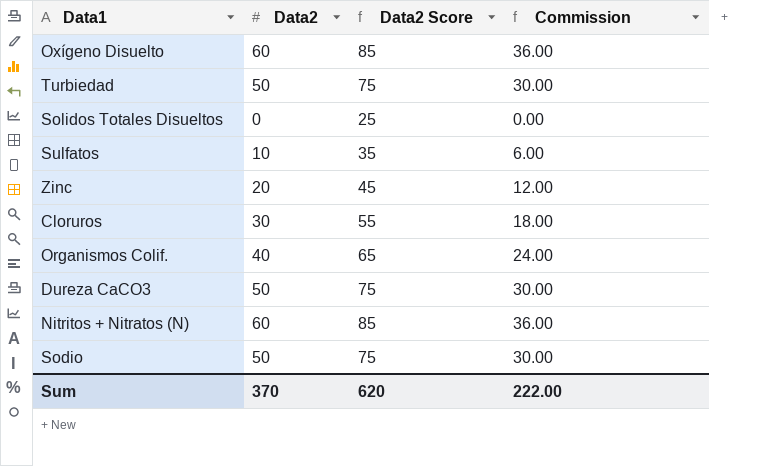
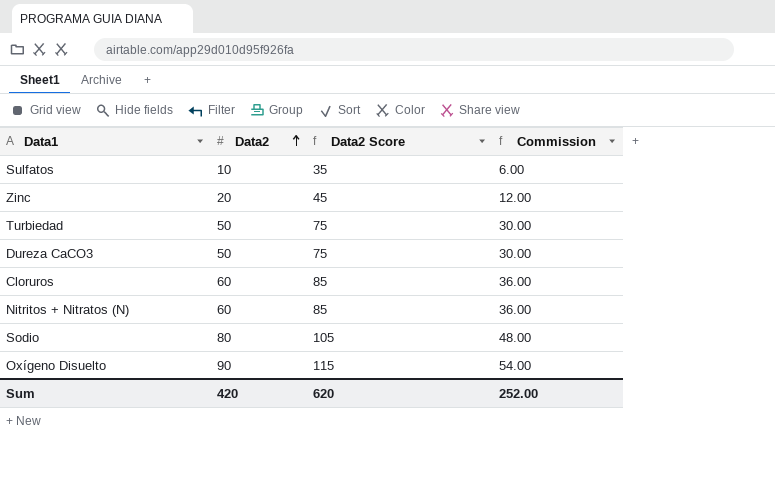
row order: none -> Data2 ascending
row Solidos Totales Disueltos: 0 | 25 | 0.00 -> none
row Organismos Colif.: 40 | 65 | 24.00 -> none
Cloruros | Data2: 30 -> 60
Cloruros | Data2 Score: 55 -> 85
Cloruros | Commission: 18.00 -> 36.00
Sodio | Data2: 50 -> 80
Sodio | Data2 Score: 75 -> 105
Sodio | Commission: 30.00 -> 48.00
Oxígeno Disuelto | Data2: 60 -> 90
Oxígeno Disuelto | Data2 Score: 85 -> 115
Oxígeno Disuelto | Commission: 36.00 -> 54.00
Sum | Data2: 370 -> 420
Sum | Commission: 222.00 -> 252.00

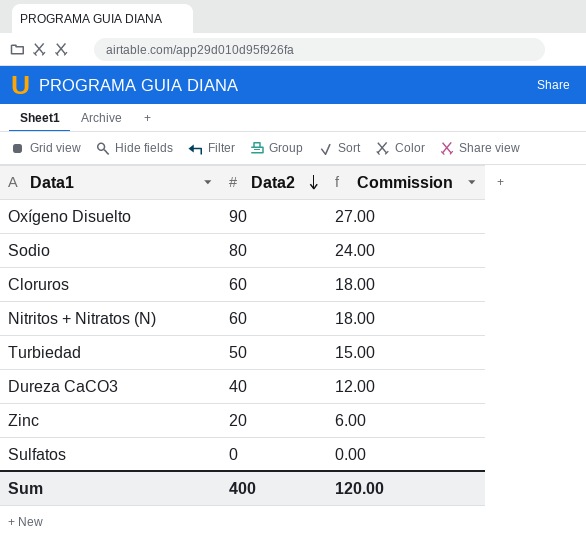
row order: Data2 ascending -> Data2 descending
column Data2 Score | formula: [Data2] + 25 -> none
column Commission | formula: [Data2] * 0.6 -> [Data2] * 0.3
Dureza CaCO3 | Data2: 50 -> 40
Sulfatos | Data2: 10 -> 0
Sum | Data2: 420 -> 400
Sum | Commission: 252.00 -> 120.00

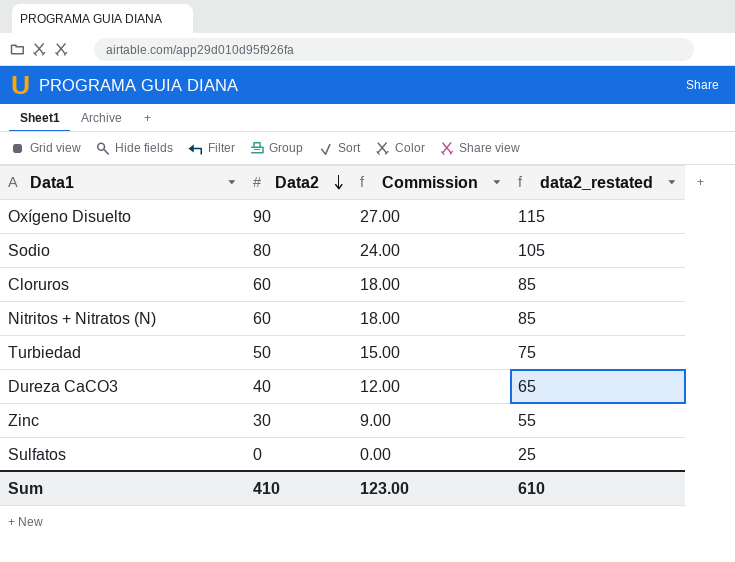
column data2_restated | formula: none -> [Data2] + 25
Zinc | Data2: 20 -> 30
Zinc | Commission: 6.00 -> 9.00
Sum | Data2: 400 -> 410
Sum | Commission: 120.00 -> 123.00

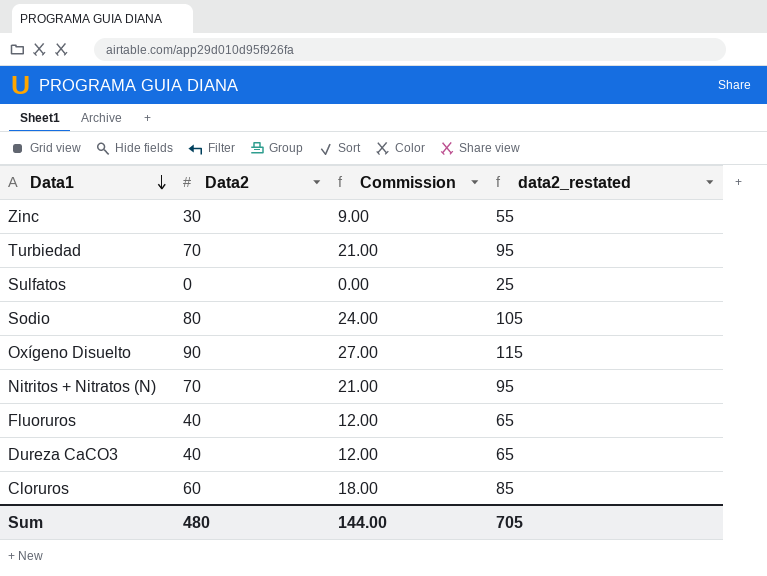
row order: Data2 descending -> Data1 descending
Turbiedad | Data2: 50 -> 70
Turbiedad | Commission: 15.00 -> 21.00
Turbiedad | data2_restated: 75 -> 95
Nitritos + Nitratos (N) | Data2: 60 -> 70
Nitritos + Nitratos (N) | Commission: 18.00 -> 21.00
Nitritos + Nitratos (N) | data2_restated: 85 -> 95
row Fluoruros: none -> 40 | 12.00 | 65
Sum | Data2: 410 -> 480
Sum | Commission: 123.00 -> 144.00
Sum | data2_restated: 610 -> 705

